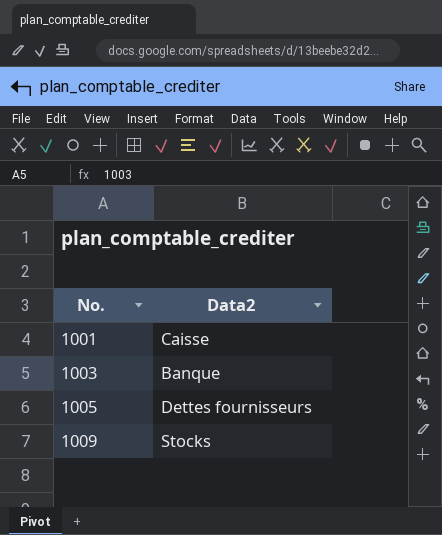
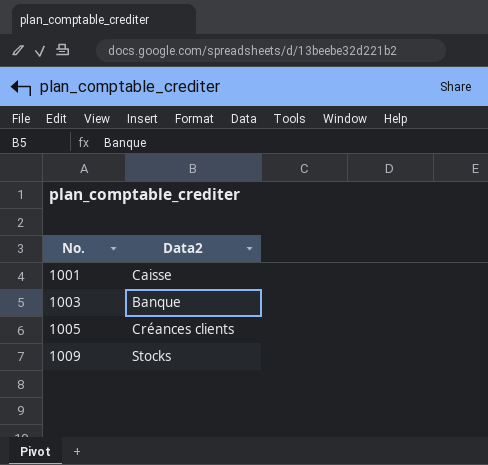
1005 | Data2: Dettes fournisseurs -> Créances clients

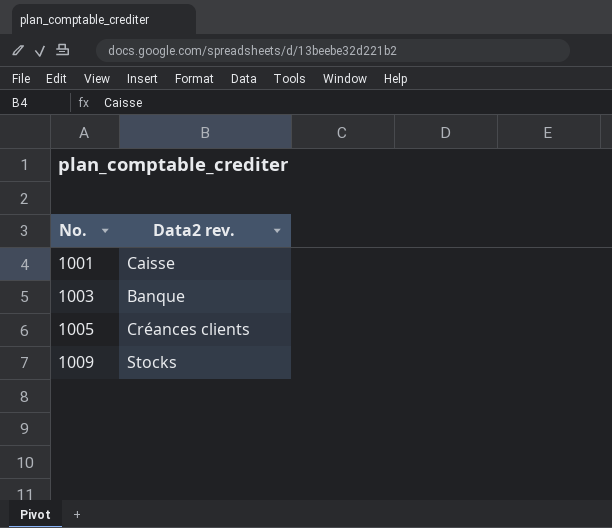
column name: Data2 -> Data2 rev.

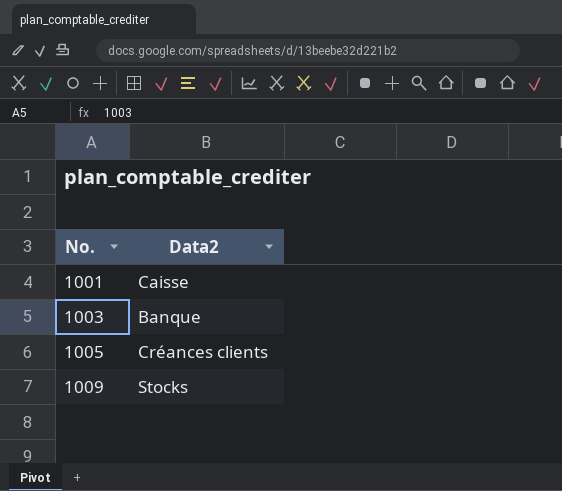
column name: Data2 rev. -> Data2

